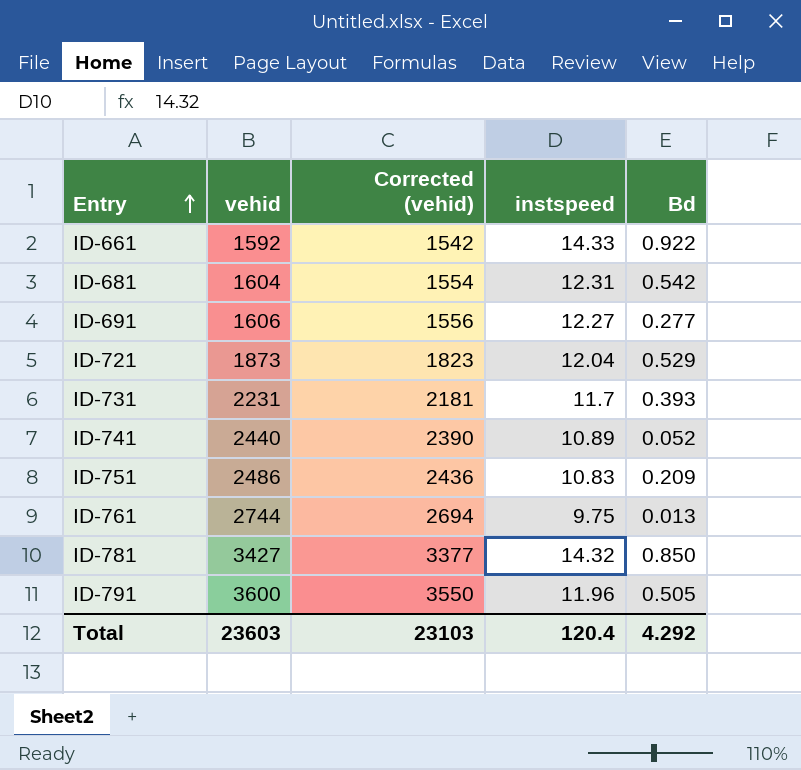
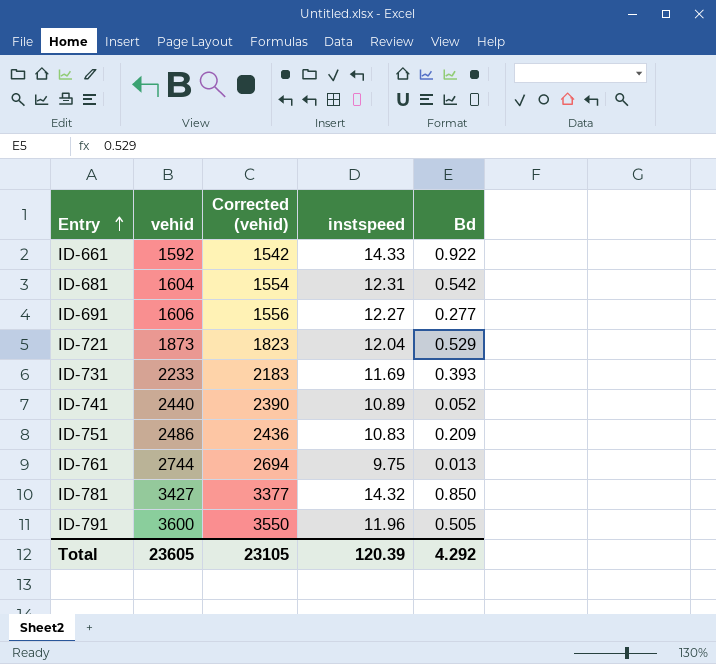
ID-731 | vehid: 2231 -> 2233
ID-731 | Corrected (vehid): 2181 -> 2183
ID-731 | instspeed: 11.7 -> 11.69
Total | vehid: 23603 -> 23605
Total | Corrected (vehid): 23103 -> 23105
Total | instspeed: 120.4 -> 120.39

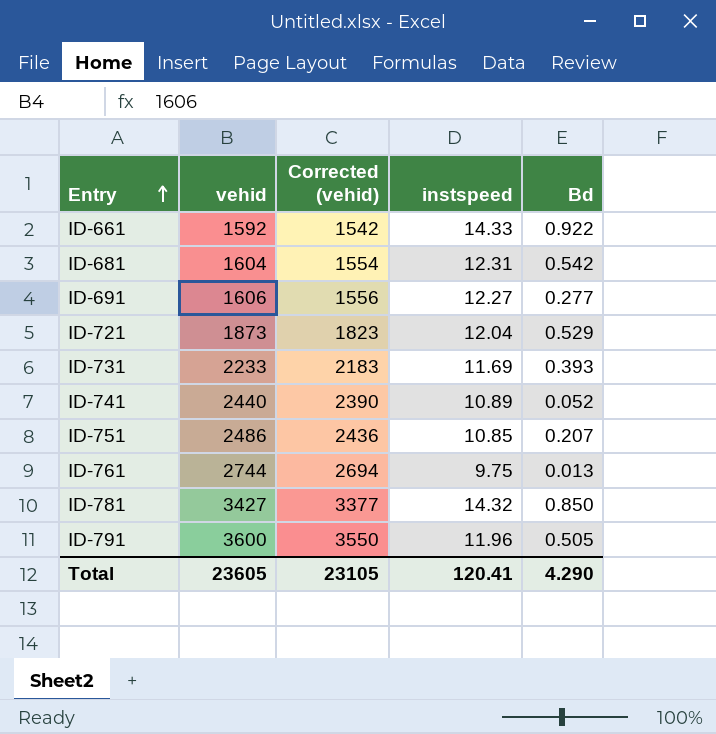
ID-751 | instspeed: 10.83 -> 10.85
ID-751 | Bd: 0.209 -> 0.207
Total | instspeed: 120.39 -> 120.41
Total | Bd: 4.292 -> 4.290

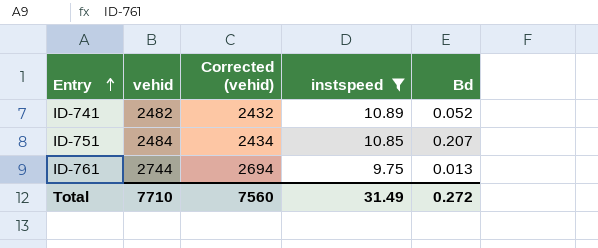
filter: none -> instspeed <= 10.89
ID-741 | vehid: 2440 -> 2482
ID-741 | Corrected (vehid): 2390 -> 2432
ID-751 | vehid: 2486 -> 2484
ID-751 | Corrected (vehid): 2436 -> 2434
Total | vehid: 23605 -> 7710
Total | Corrected (vehid): 23105 -> 7560
Total | instspeed: 120.41 -> 31.49
Total | Bd: 4.290 -> 0.272

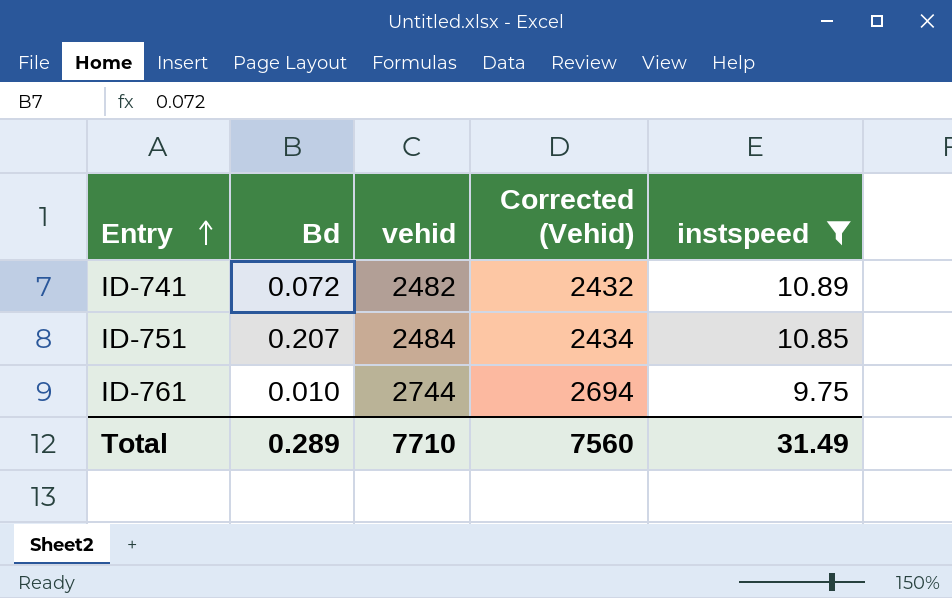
column Bd | position: 5 -> 2
column name: Corrected (vehid) -> Corrected (Vehid)
ID-741 | Bd: 0.052 -> 0.072
ID-761 | Bd: 0.013 -> 0.010
Total | Bd: 0.272 -> 0.289

